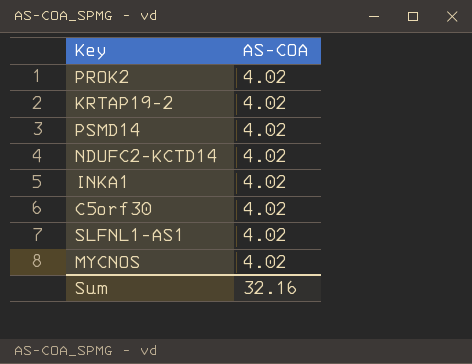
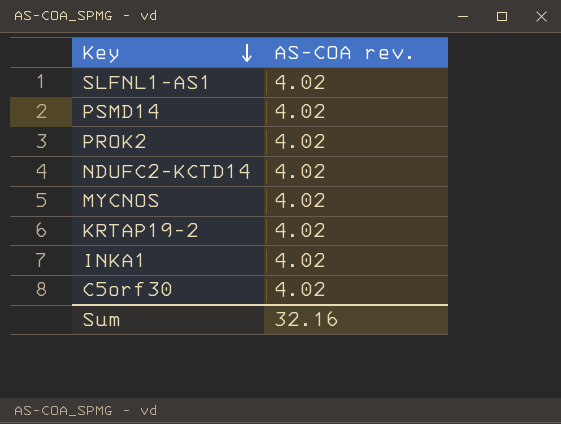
row order: none -> Key descending
column name: AS-COA -> AS-COA rev.

